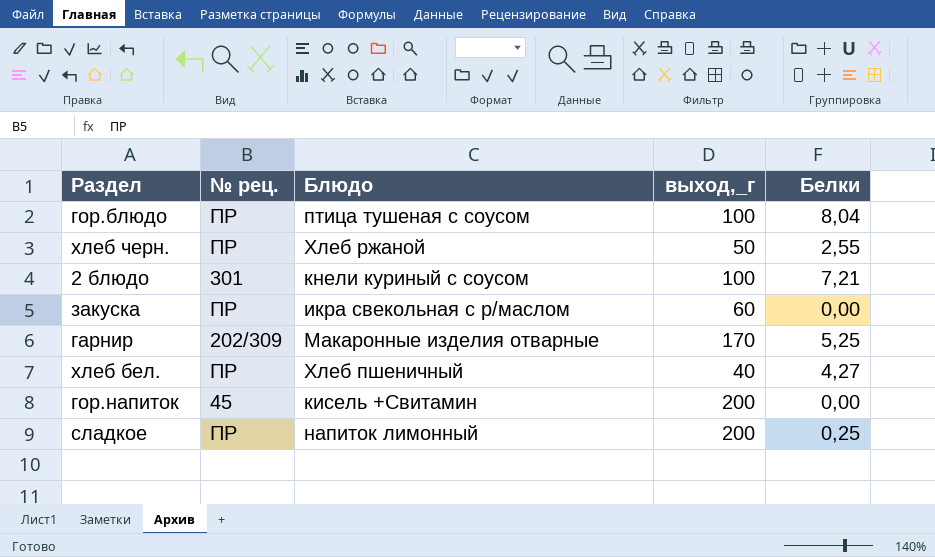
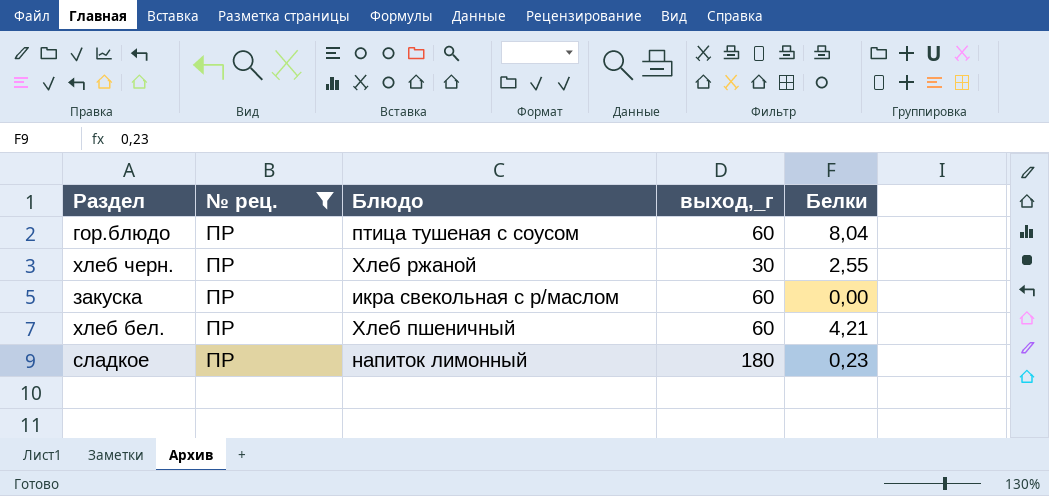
filter: none -> № рец. = ПР
гор.блюдо | выход,_г: 100 -> 60
хлеб черн. | выход,_г: 50 -> 30
хлеб бел. | выход,_г: 40 -> 60
хлеб бел. | Белки: 4,27 -> 4,21
сладкое | выход,_г: 200 -> 180
сладкое | Белки: 0,25 -> 0,23

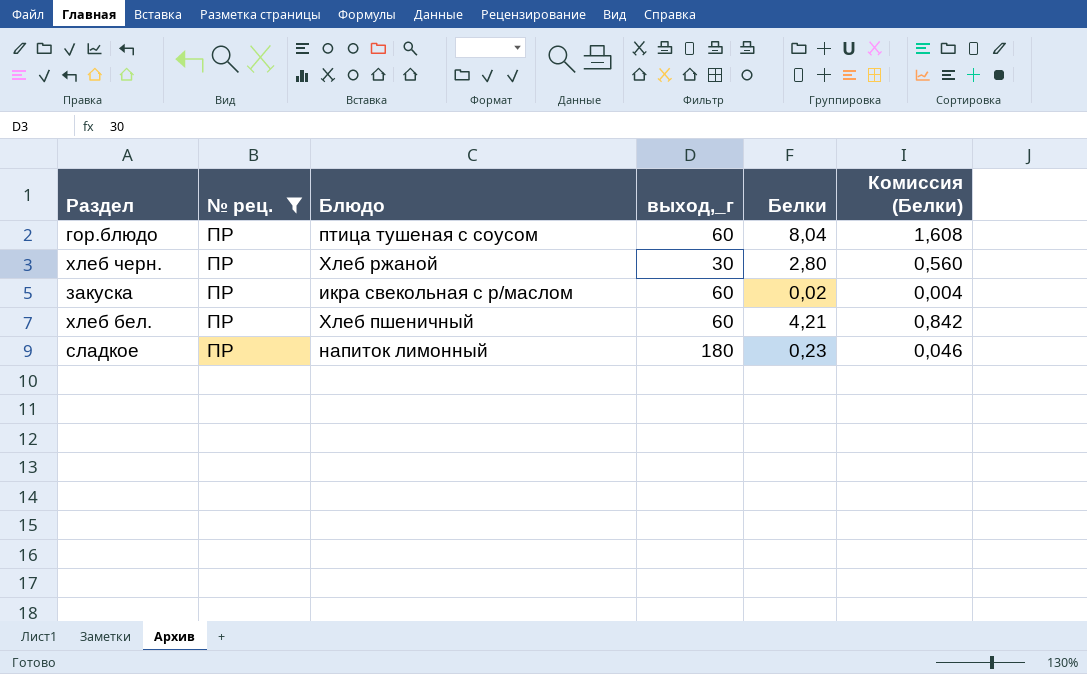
column Комиссия (Белки) | formula: none -> [Белки] * 0,2
хлеб черн. | Белки: 2,55 -> 2,80
закуска | Белки: 0,00 -> 0,02

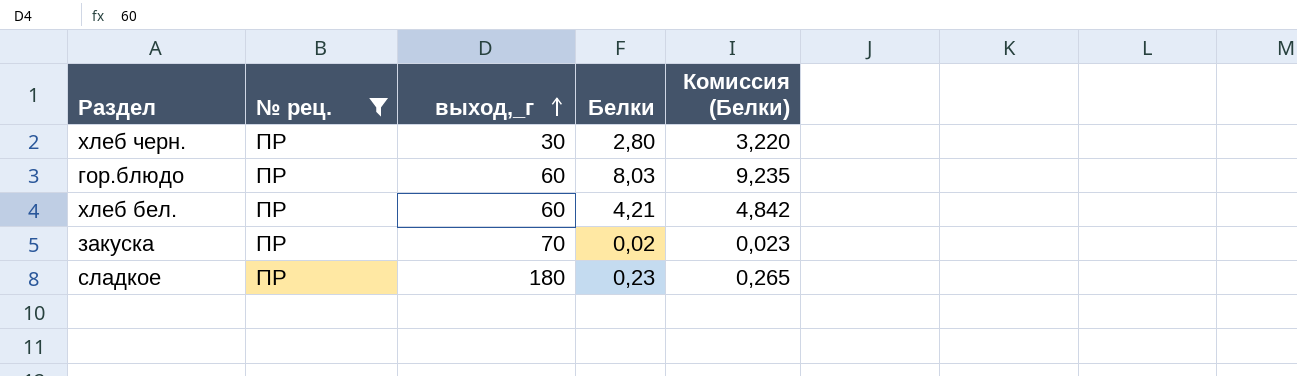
row order: none -> выход,_г ascending
column Блюдо | position: 3 -> none
column Комиссия (Белки) | formula: [Белки] * 0,2 -> [Белки] * 1,15
гор.блюдо | Белки: 8,04 -> 8,03
закуска | выход,_г: 60 -> 70

